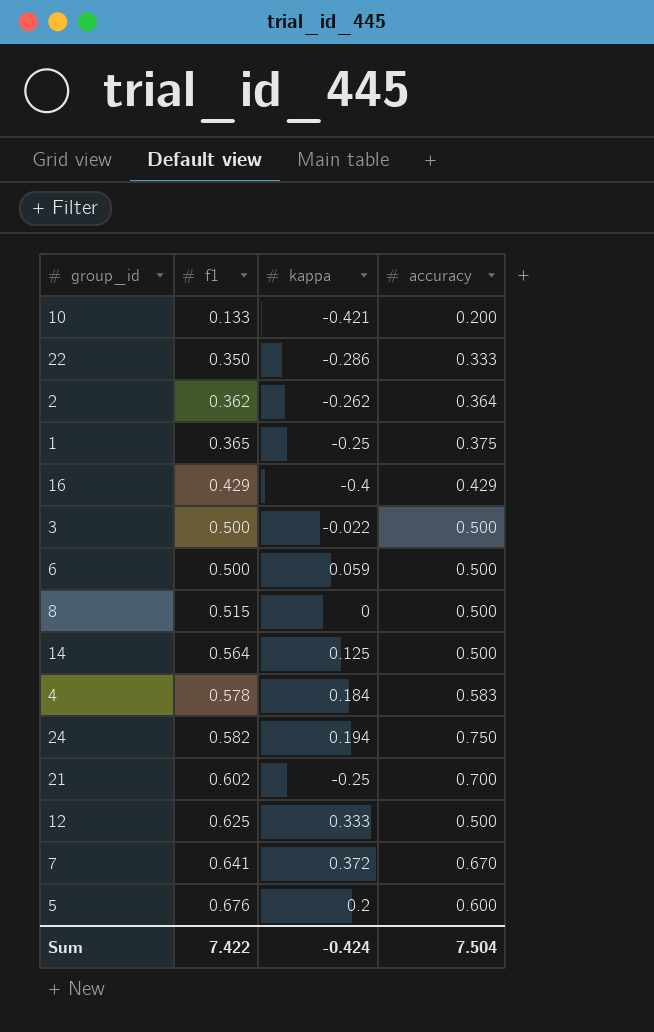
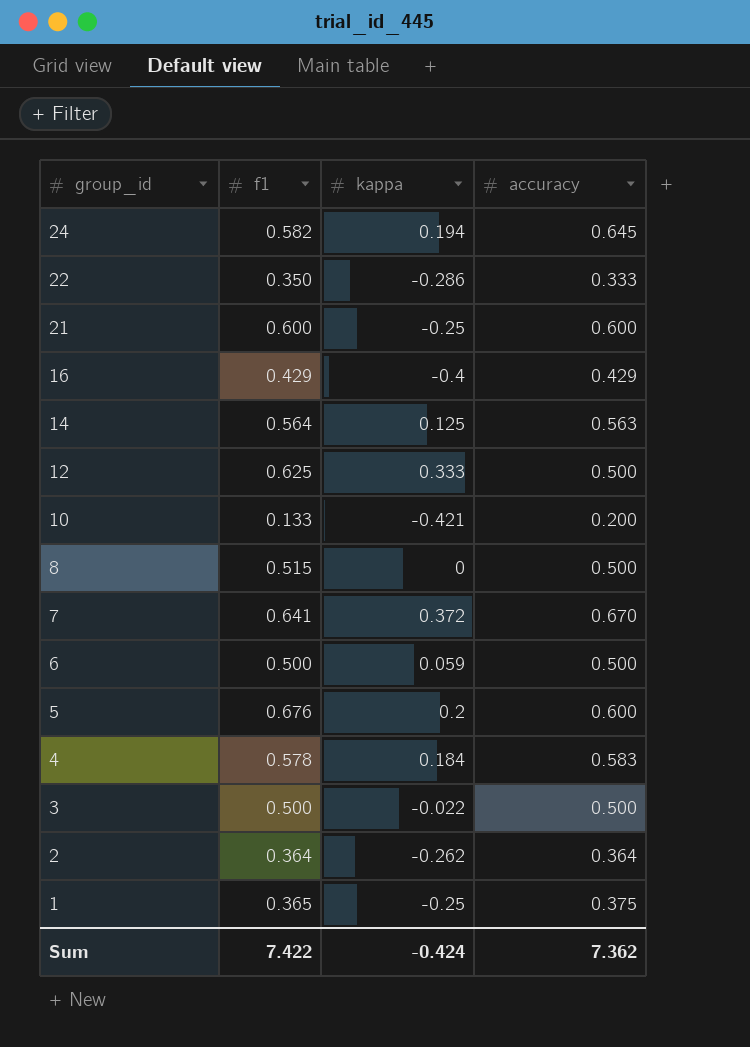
row order: f1 ascending -> group_id descending
24 | accuracy: 0.750 -> 0.645
21 | f1: 0.602 -> 0.600
21 | accuracy: 0.700 -> 0.600
14 | accuracy: 0.500 -> 0.563
2 | f1: 0.362 -> 0.364
Sum | accuracy: 7.504 -> 7.362

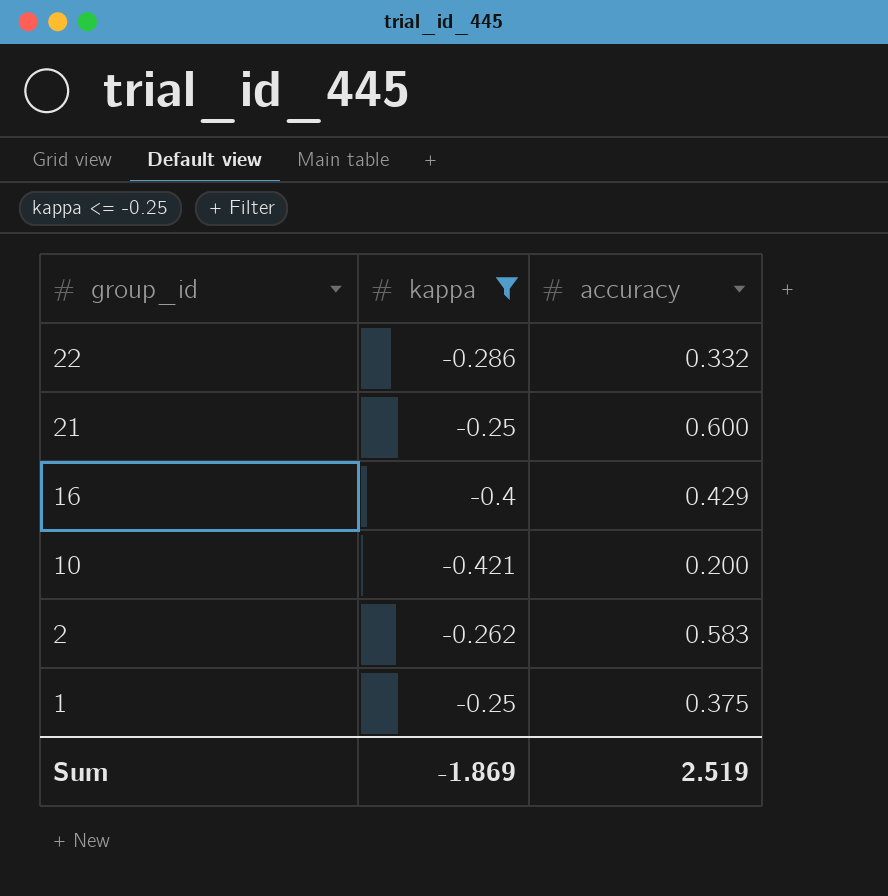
filter: none -> kappa <= -0.25
column f1 | position: 2 -> none
22 | accuracy: 0.333 -> 0.332
2 | accuracy: 0.364 -> 0.583
Sum | kappa: -0.424 -> -1.869
Sum | accuracy: 7.362 -> 2.519

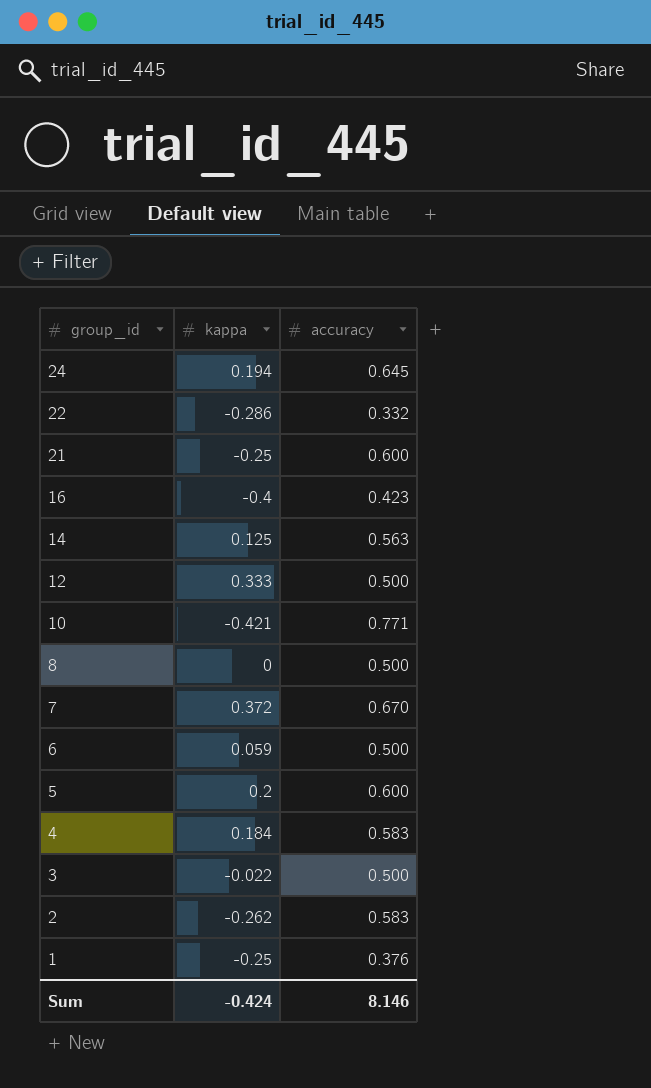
filter: kappa <= -0.25 -> none
16 | accuracy: 0.429 -> 0.423
10 | accuracy: 0.200 -> 0.771
1 | accuracy: 0.375 -> 0.376
Sum | kappa: -1.869 -> -0.424
Sum | accuracy: 2.519 -> 8.146

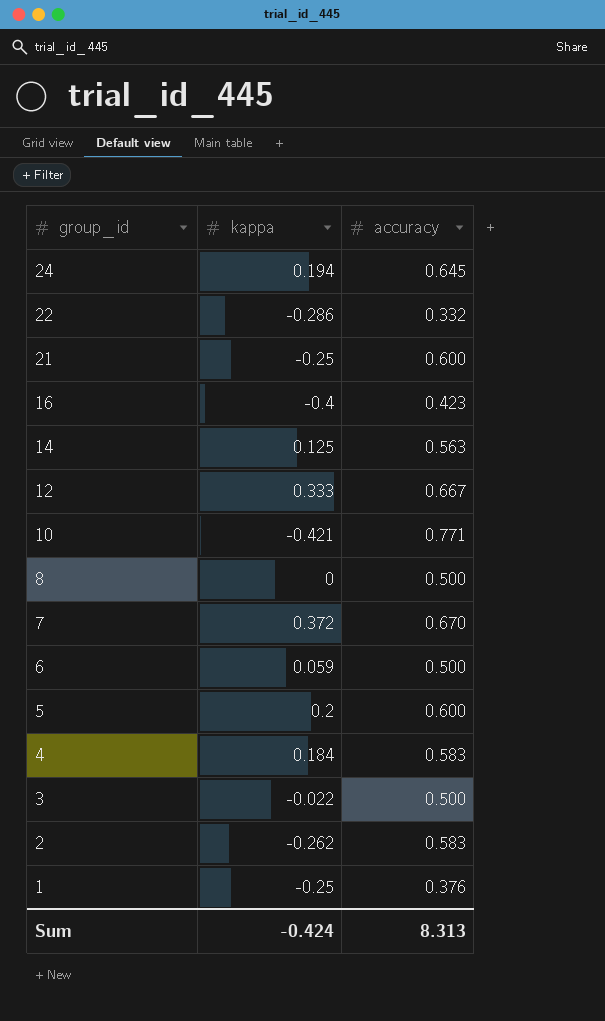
12 | accuracy: 0.500 -> 0.667
Sum | accuracy: 8.146 -> 8.313

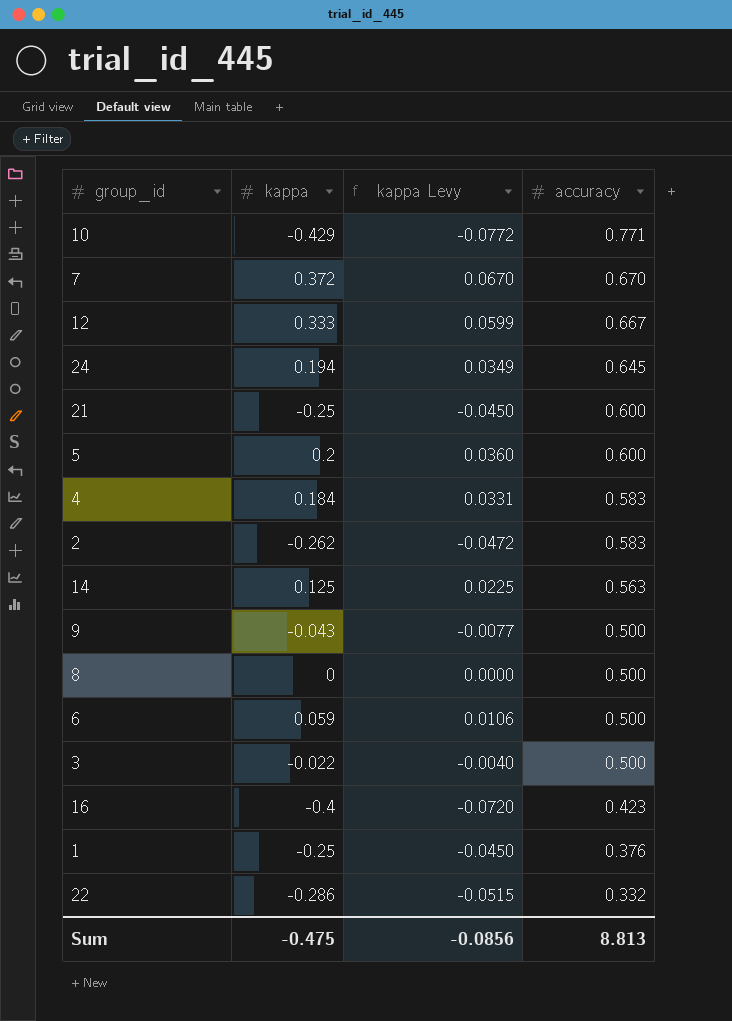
row order: group_id descending -> accuracy descending
column kappa Levy | formula: none -> [kappa] * 0.18
10 | kappa: -0.421 -> -0.429
row 9: none -> -0.043 | -0.0077 | 0.500
Sum | kappa: -0.424 -> -0.475
Sum | accuracy: 8.313 -> 8.813

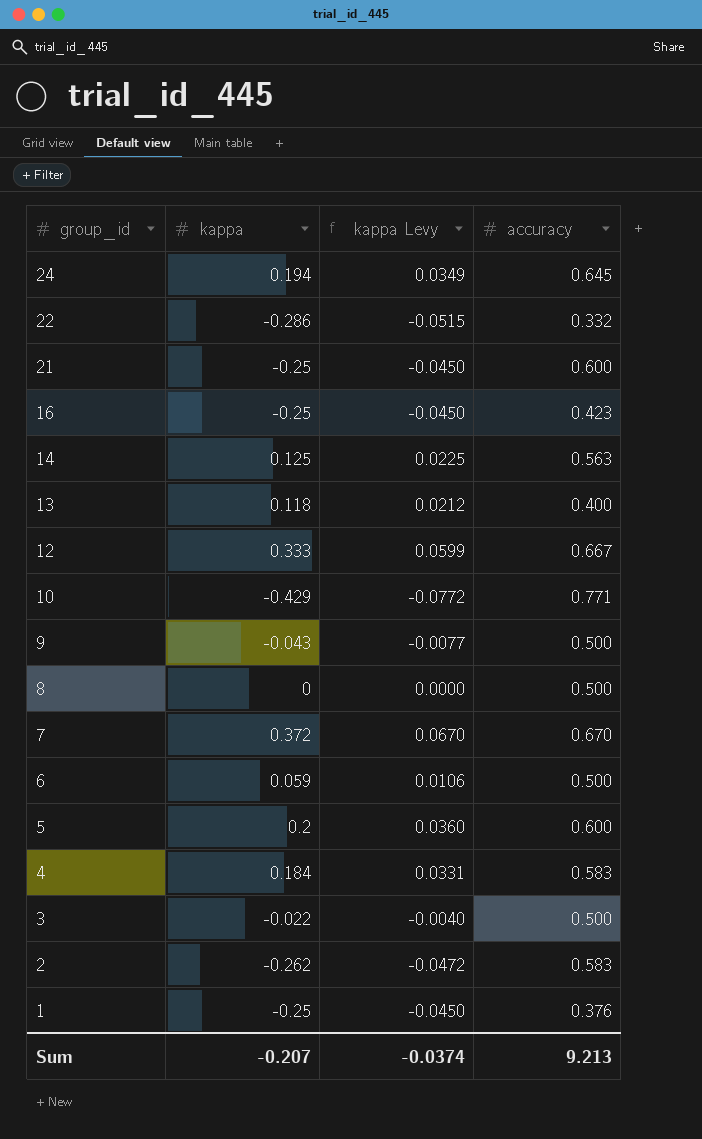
row order: accuracy descending -> group_id descending
16 | kappa: -0.4 -> -0.25
16 | kappa Levy: -0.0720 -> -0.0450
row 13: none -> 0.118 | 0.0212 | 0.400
Sum | kappa: -0.475 -> -0.207
Sum | kappa Levy: -0.0856 -> -0.0374
Sum | accuracy: 8.813 -> 9.213

